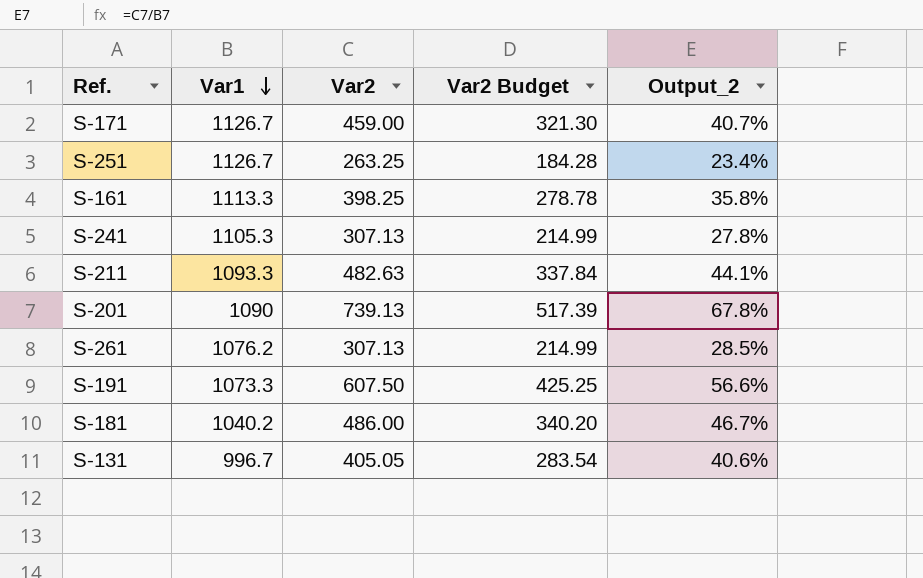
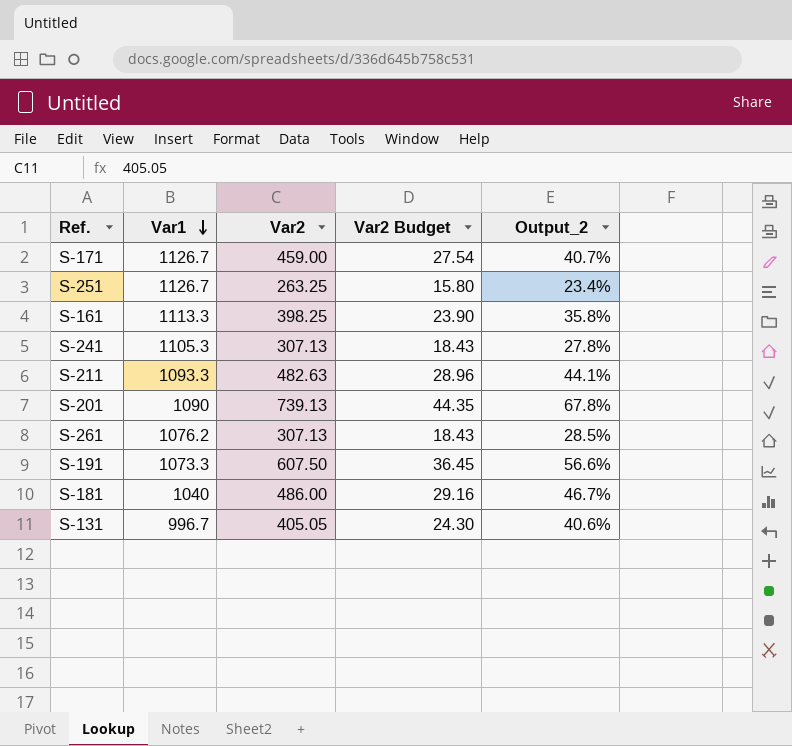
column Var2 Budget | formula: [Var2] * 0.7 -> [Var2] * 0.06
S-181 | Var1: 1040.2 -> 1040

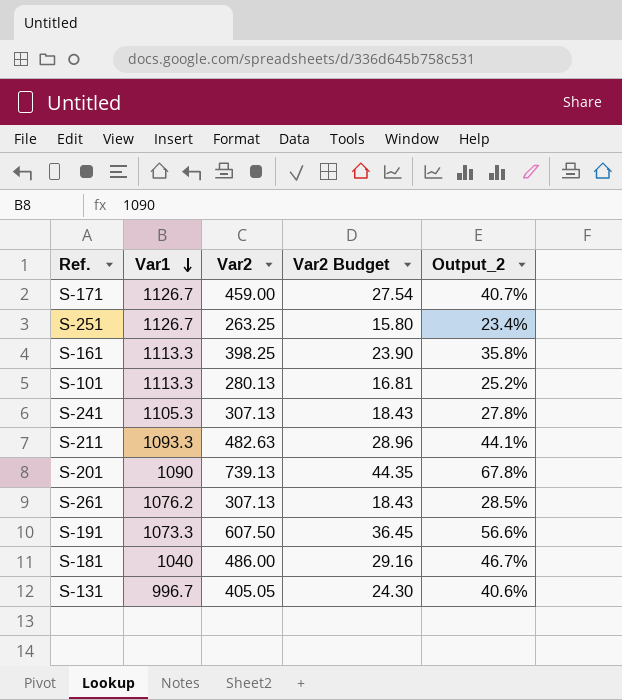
row S-101: none -> 1113.3 | 280.13 | 16.81 | 25.2%

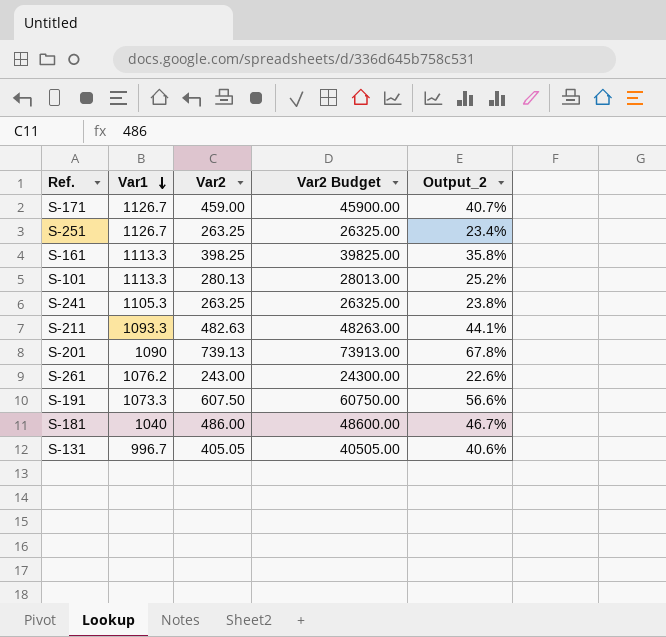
column Var2 Budget | formula: [Var2] * 0.06 -> [Var2] * 100
S-241 | Var2: 307.13 -> 263.25
S-241 | Output_2: 27.8% -> 23.8%
S-261 | Var2: 307.13 -> 243.00
S-261 | Output_2: 28.5% -> 22.6%

